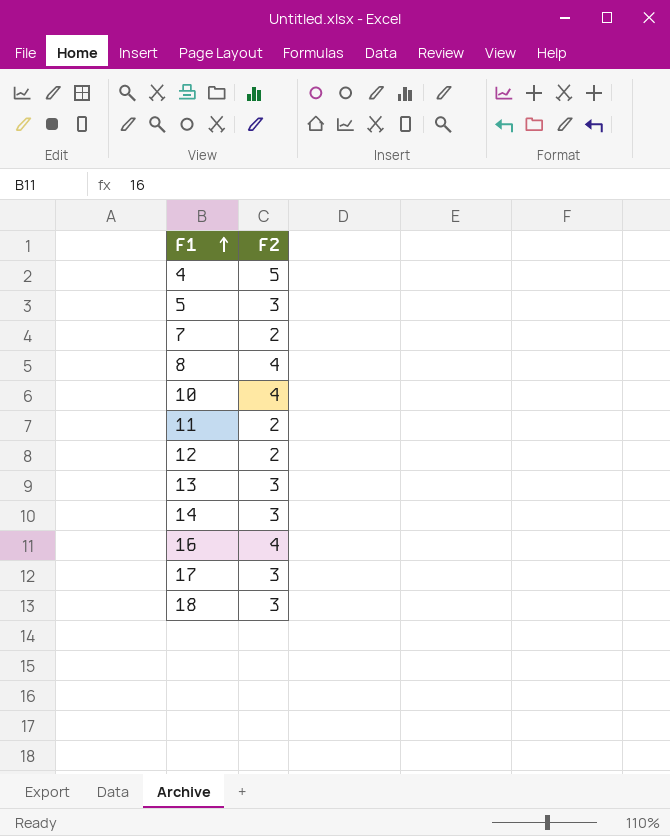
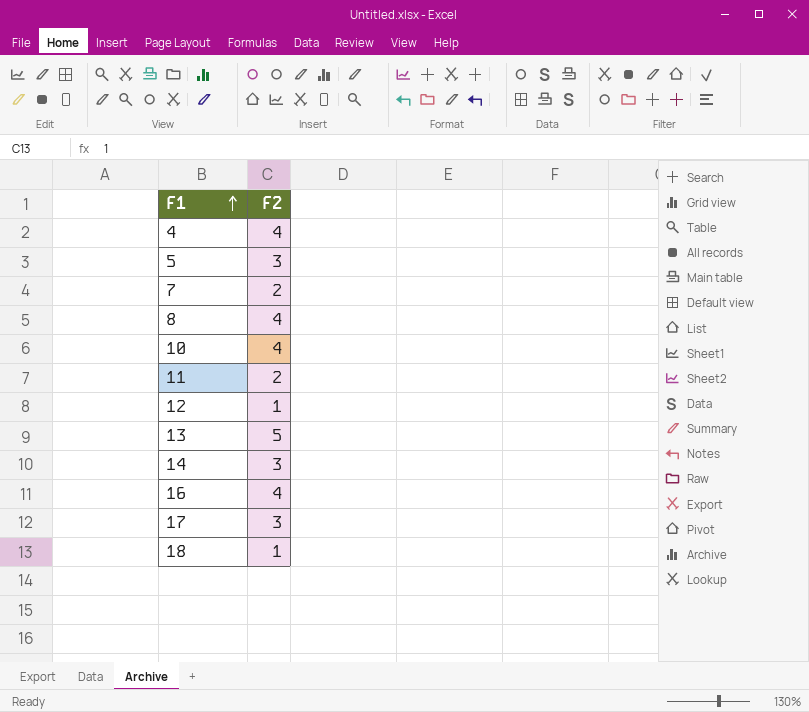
4 | F2: 5 -> 4
12 | F2: 2 -> 1
13 | F2: 3 -> 5
18 | F2: 3 -> 1

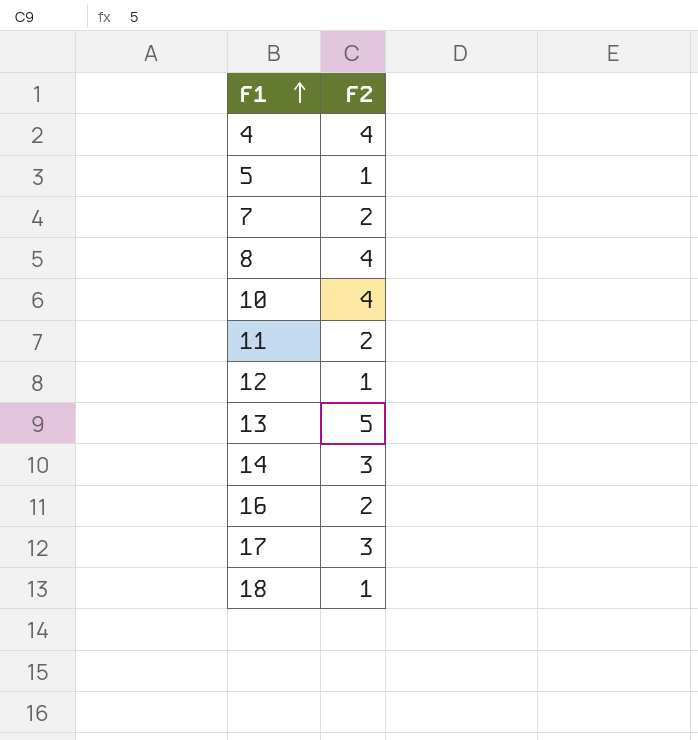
5 | F2: 3 -> 1
16 | F2: 4 -> 2

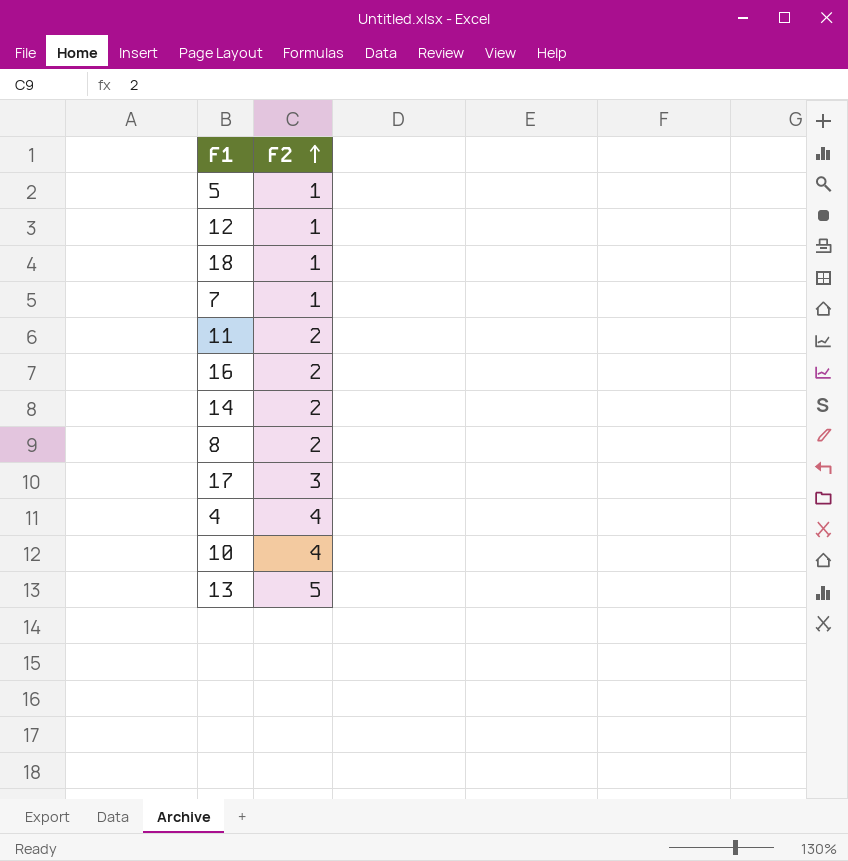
row order: F1 ascending -> F2 ascending
7 | F2: 2 -> 1
14 | F2: 3 -> 2
8 | F2: 4 -> 2

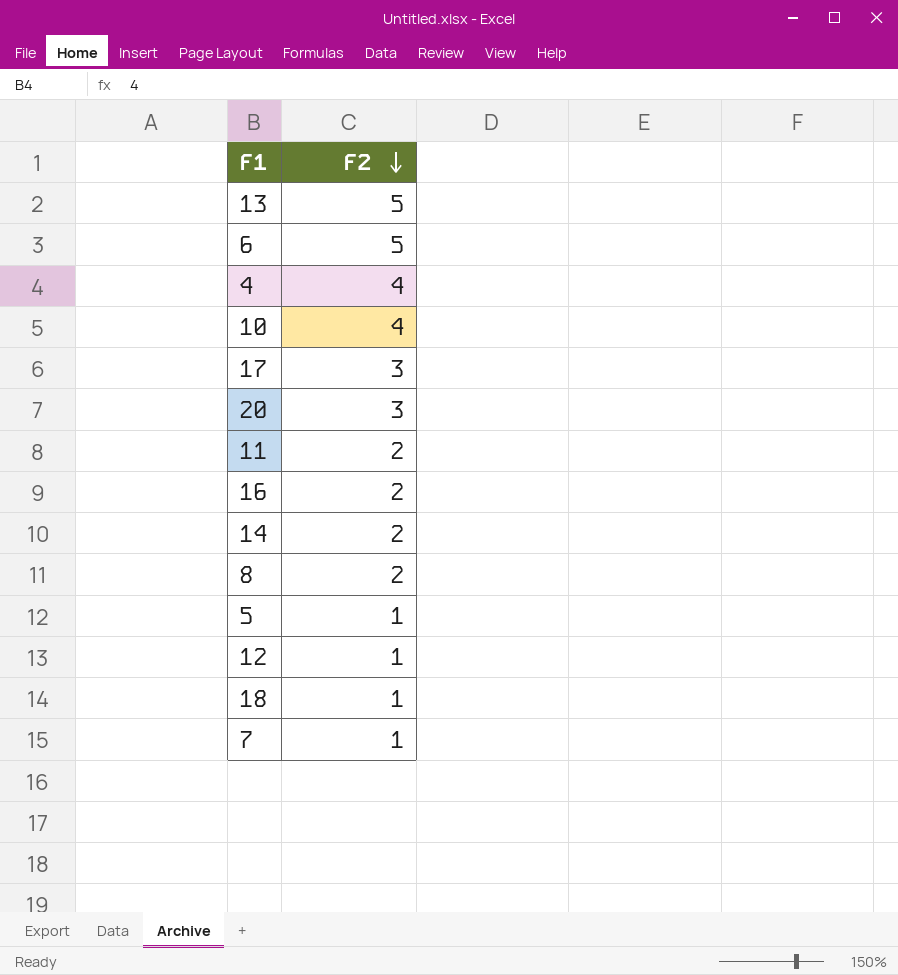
row order: F2 ascending -> F2 descending
row 6: none -> 5
row 20: none -> 3

